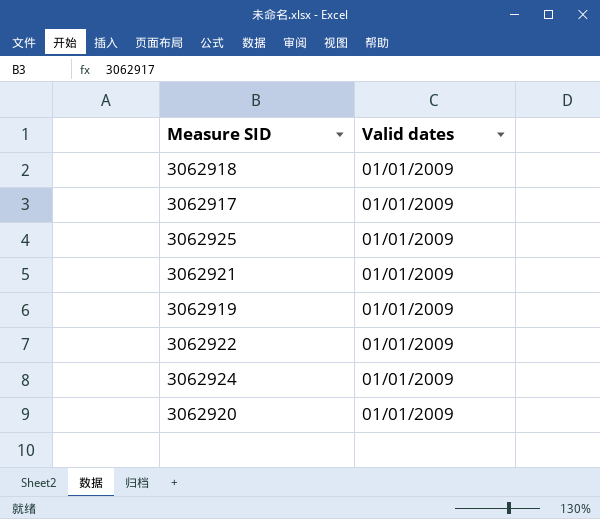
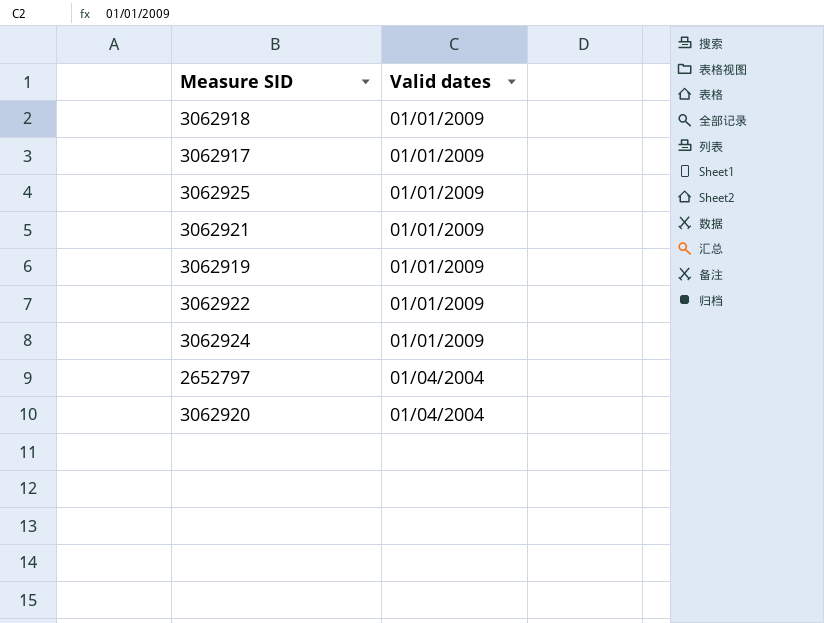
row 2652797: none -> 01/04/2004
3062920 | Valid dates: 01/01/2009 -> 01/04/2004

